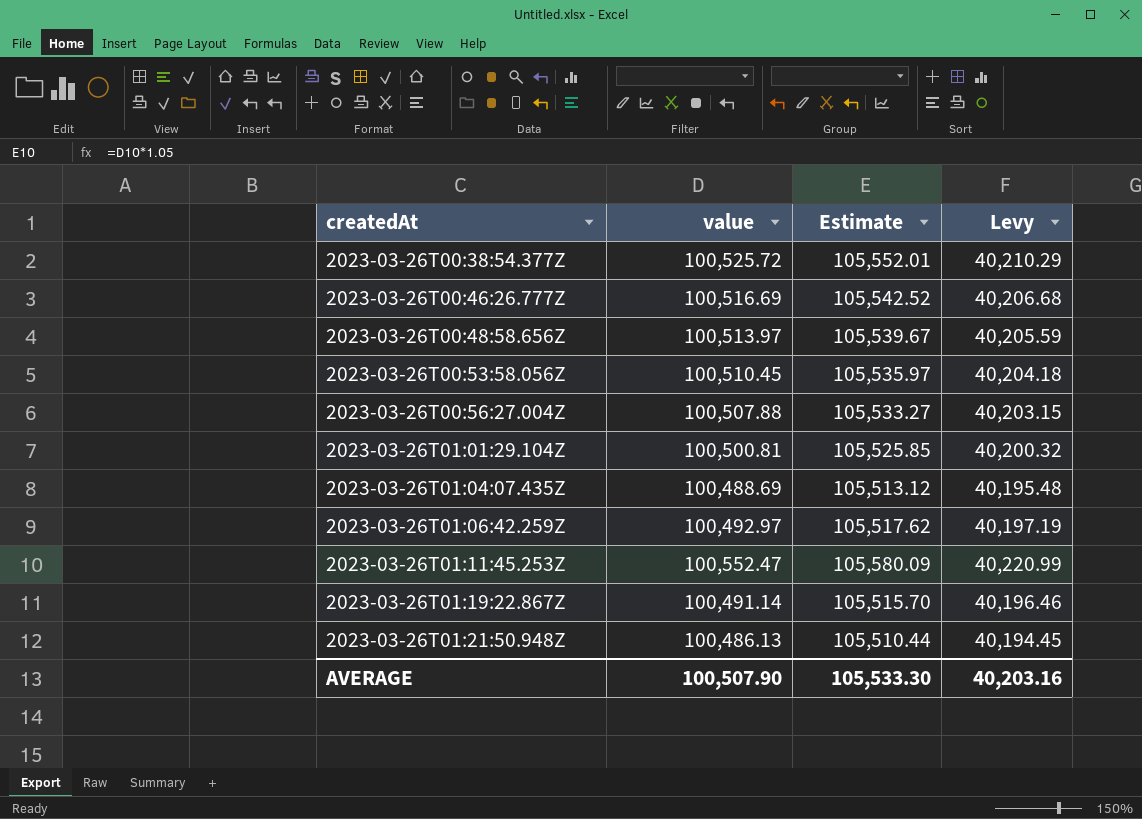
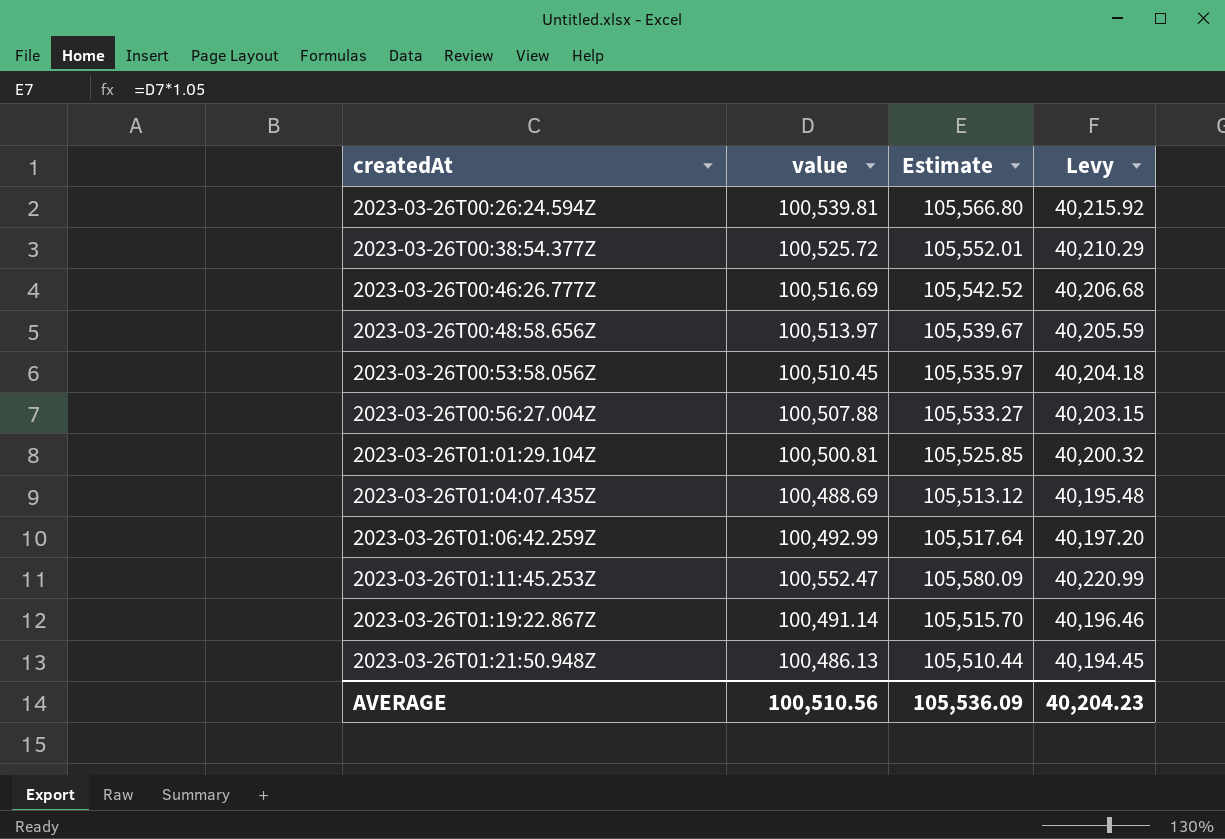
row 2023-03-26T00:26:24.594Z: none -> 100,539.81 | 105,566.80 | 40,215.92
2023-03-26T01:06:42.259Z | value: 100,492.97 -> 100,492.99
2023-03-26T01:06:42.259Z | Estimate: 105,517.62 -> 105,517.64
2023-03-26T01:06:42.259Z | Levy: 40,197.19 -> 40,197.20
AVERAGE | value: 100,507.90 -> 100,510.56
AVERAGE | Estimate: 105,533.30 -> 105,536.09
AVERAGE | Levy: 40,203.16 -> 40,204.23

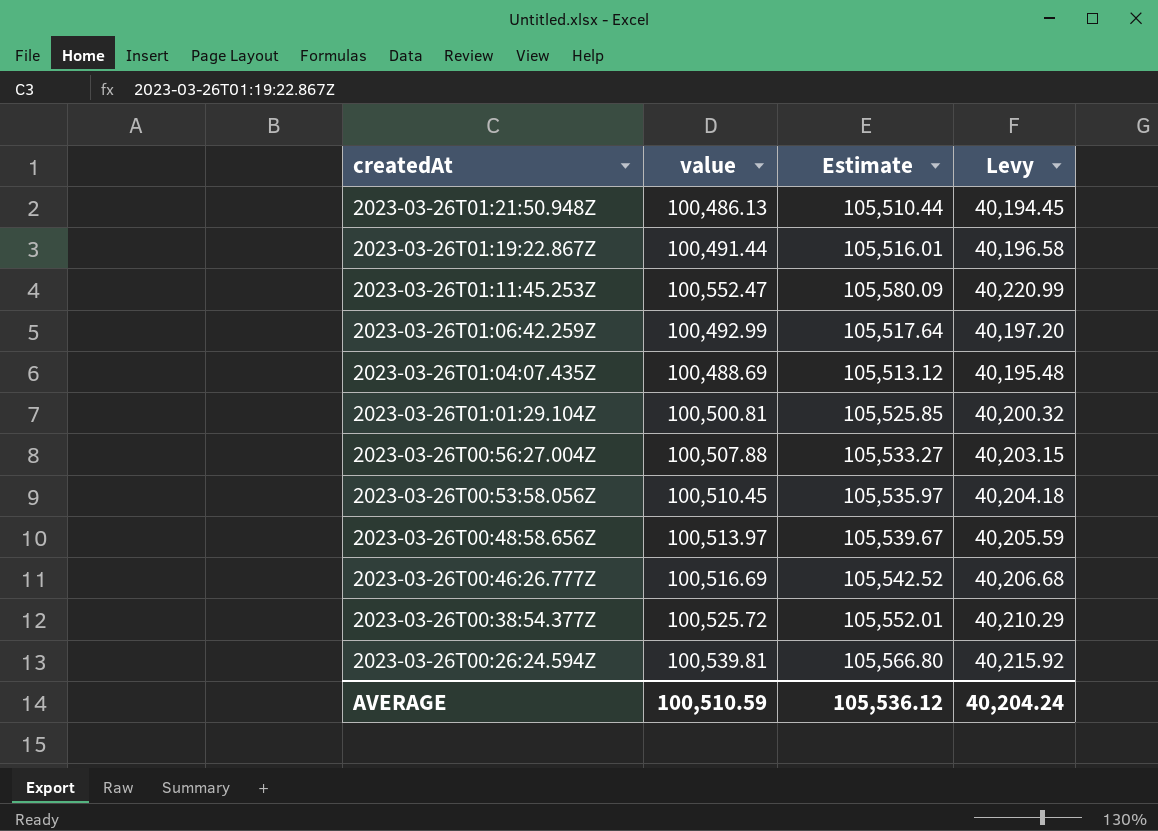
row order: createdAt ascending -> createdAt descending
2023-03-26T01:19:22.867Z | value: 100,491.14 -> 100,491.44
2023-03-26T01:19:22.867Z | Estimate: 105,515.70 -> 105,516.01
2023-03-26T01:19:22.867Z | Levy: 40,196.46 -> 40,196.58
AVERAGE | value: 100,510.56 -> 100,510.59
AVERAGE | Estimate: 105,536.09 -> 105,536.12
AVERAGE | Levy: 40,204.23 -> 40,204.24

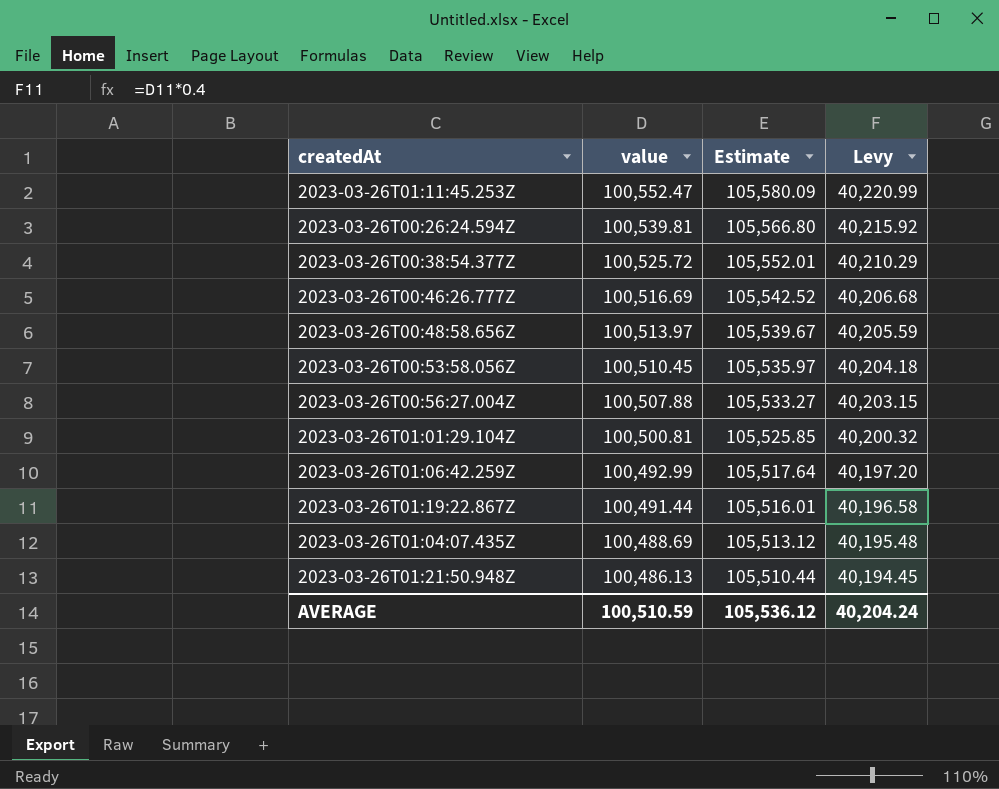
row order: createdAt descending -> value descending

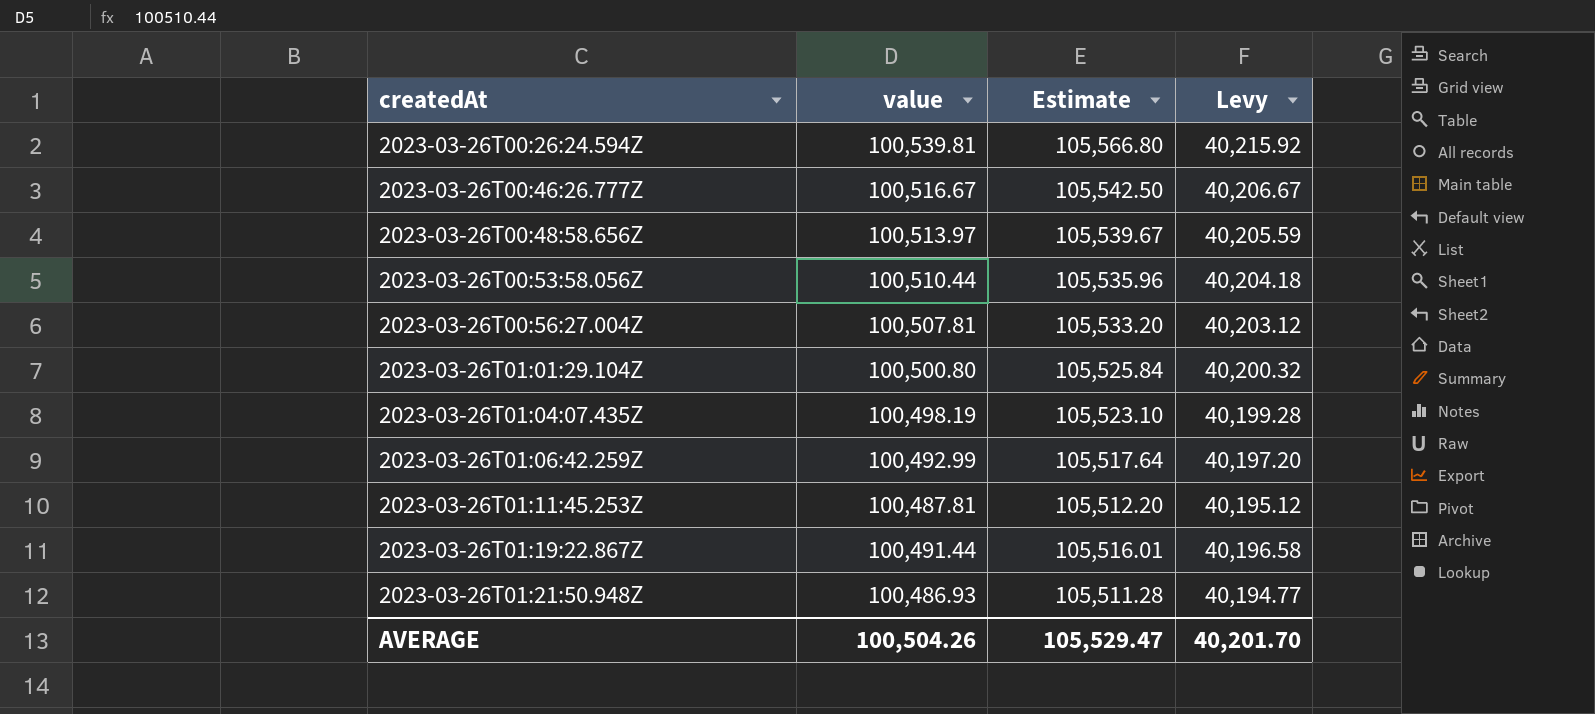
row order: value descending -> createdAt ascending
row 2023-03-26T00:38:54.377Z: 100,525.72 | 105,552.01 | 40,210.29 -> none
2023-03-26T00:46:26.777Z | value: 100,516.69 -> 100,516.67
2023-03-26T00:46:26.777Z | Estimate: 105,542.52 -> 105,542.50
2023-03-26T00:46:26.777Z | Levy: 40,206.68 -> 40,206.67
2023-03-26T00:53:58.056Z | value: 100,510.45 -> 100,510.44
2023-03-26T00:53:58.056Z | Estimate: 105,535.97 -> 105,535.96
2023-03-26T00:56:27.004Z | value: 100,507.88 -> 100,507.81
2023-03-26T00:56:27.004Z | Estimate: 105,533.27 -> 105,533.20
2023-03-26T00:56:27.004Z | Levy: 40,203.15 -> 40,203.12
2023-03-26T01:01:29.104Z | value: 100,500.81 -> 100,500.80
2023-03-26T01:01:29.104Z | Estimate: 105,525.85 -> 105,525.84
2023-03-26T01:04:07.435Z | value: 100,488.69 -> 100,498.19
2023-03-26T01:04:07.435Z | Estimate: 105,513.12 -> 105,523.10
2023-03-26T01:04:07.435Z | Levy: 40,195.48 -> 40,199.28
2023-03-26T01:11:45.253Z | value: 100,552.47 -> 100,487.81
2023-03-26T01:11:45.253Z | Estimate: 105,580.09 -> 105,512.20
2023-03-26T01:11:45.253Z | Levy: 40,220.99 -> 40,195.12
2023-03-26T01:21:50.948Z | value: 100,486.13 -> 100,486.93
2023-03-26T01:21:50.948Z | Estimate: 105,510.44 -> 105,511.28
2023-03-26T01:21:50.948Z | Levy: 40,194.45 -> 40,194.77
AVERAGE | value: 100,510.59 -> 100,504.26
AVERAGE | Estimate: 105,536.12 -> 105,529.47
AVERAGE | Levy: 40,204.24 -> 40,201.70

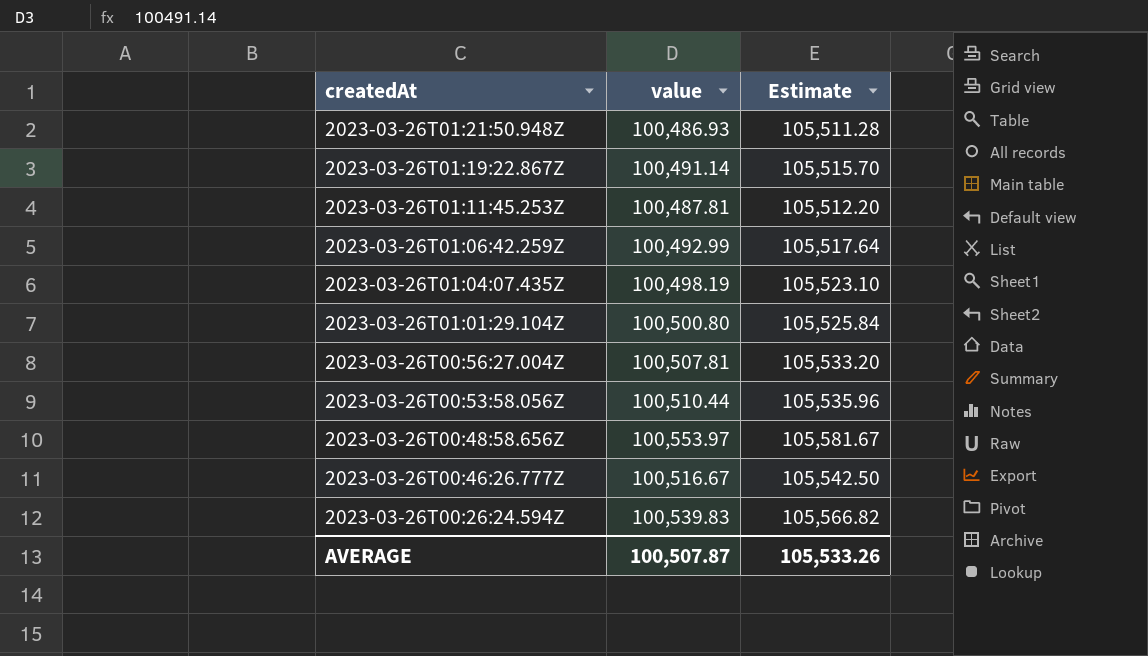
row order: createdAt ascending -> createdAt descending
column Levy | formula: [value] * 0.4 -> none
2023-03-26T01:19:22.867Z | value: 100,491.44 -> 100,491.14
2023-03-26T01:19:22.867Z | Estimate: 105,516.01 -> 105,515.70
2023-03-26T00:48:58.656Z | value: 100,513.97 -> 100,553.97
2023-03-26T00:48:58.656Z | Estimate: 105,539.67 -> 105,581.67
2023-03-26T00:26:24.594Z | value: 100,539.81 -> 100,539.83
2023-03-26T00:26:24.594Z | Estimate: 105,566.80 -> 105,566.82
AVERAGE | value: 100,504.26 -> 100,507.87
AVERAGE | Estimate: 105,529.47 -> 105,533.26

